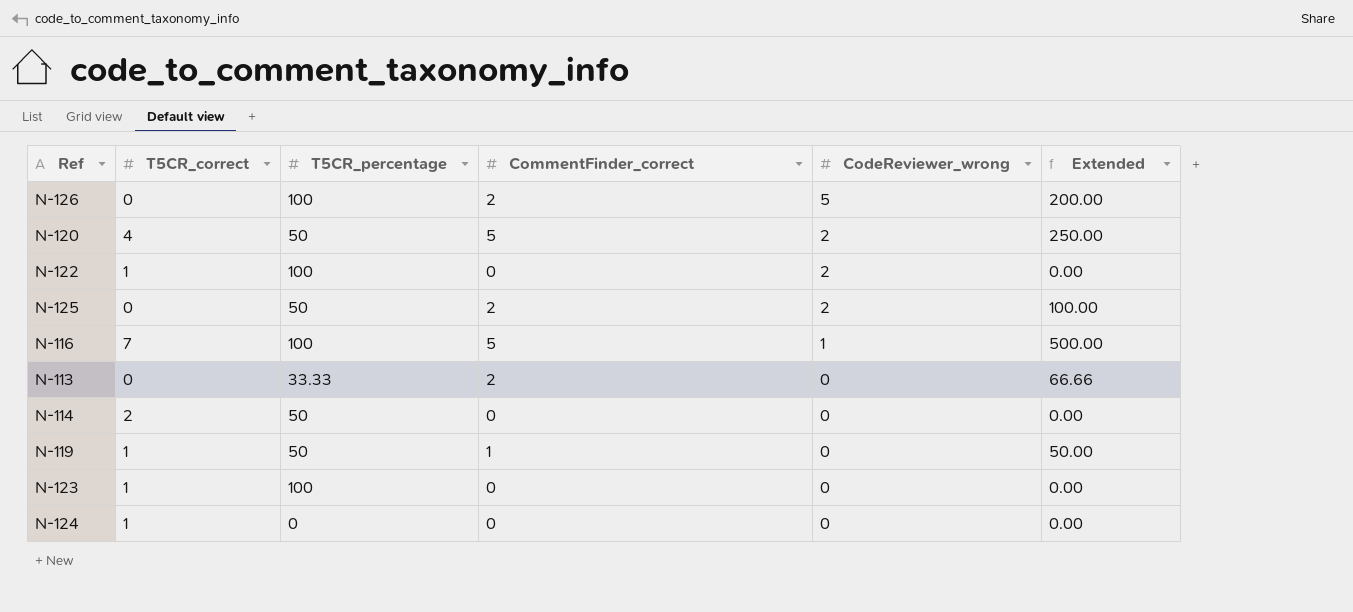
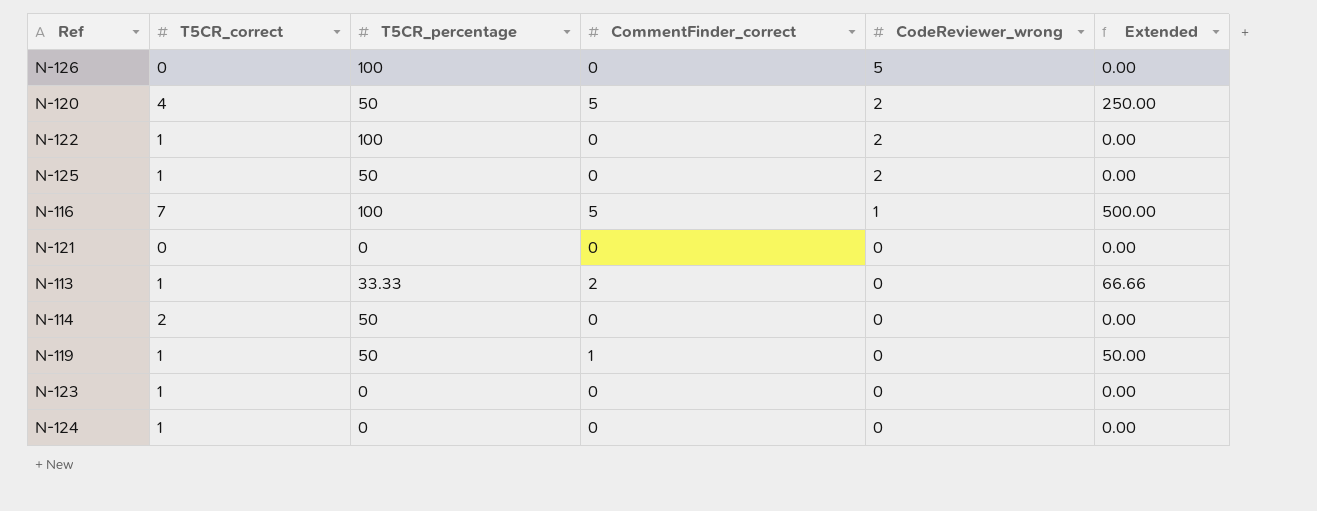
N-126 | CommentFinder_correct: 2 -> 0
N-126 | Extended: 200.00 -> 0.00
N-125 | T5CR_correct: 0 -> 1
N-125 | CommentFinder_correct: 2 -> 0
N-125 | Extended: 100.00 -> 0.00
row N-121: none -> 0 | 0 | 0 | 0 | 0.00
N-113 | T5CR_correct: 0 -> 1
N-123 | T5CR_percentage: 100 -> 0

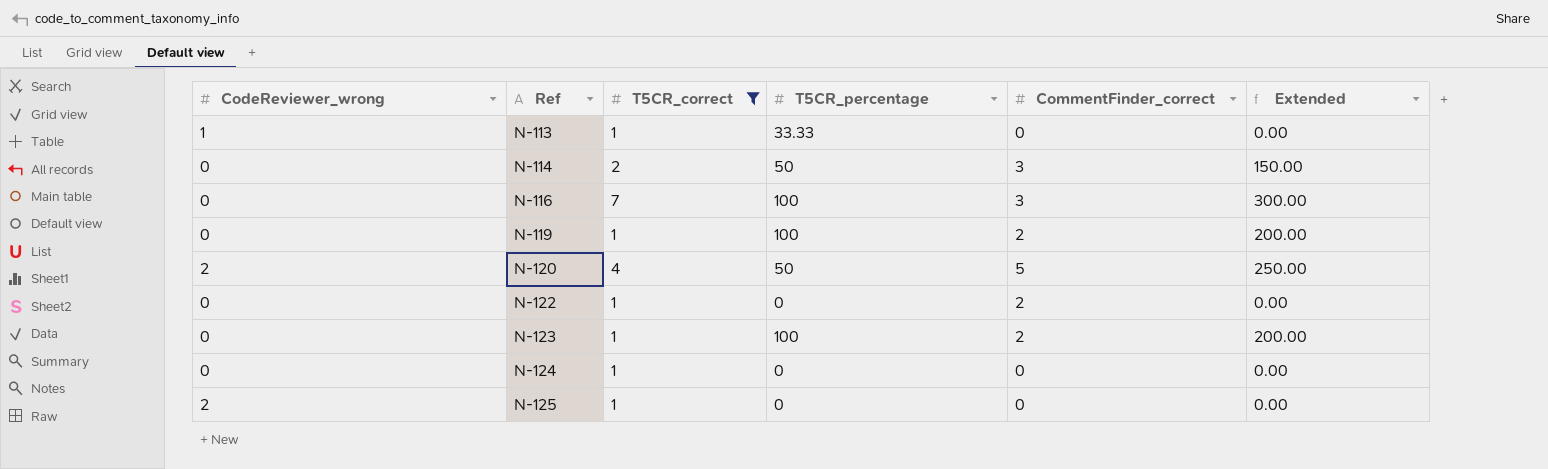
filter: none -> T5CR_correct != 0
row order: CodeReviewer_wrong descending -> Ref ascending
column CodeReviewer_wrong | position: 5 -> 1
N-113 | CodeReviewer_wrong: 0 -> 1
N-113 | CommentFinder_correct: 2 -> 0
N-113 | Extended: 66.66 -> 0.00
N-114 | CommentFinder_correct: 0 -> 3
N-114 | Extended: 0.00 -> 150.00
N-116 | CodeReviewer_wrong: 1 -> 0
N-116 | CommentFinder_correct: 5 -> 3
N-116 | Extended: 500.00 -> 300.00
N-119 | T5CR_percentage: 50 -> 100
N-119 | CommentFinder_correct: 1 -> 2
N-119 | Extended: 50.00 -> 200.00
N-122 | CodeReviewer_wrong: 2 -> 0
N-122 | T5CR_percentage: 100 -> 0
N-122 | CommentFinder_correct: 0 -> 2
N-123 | T5CR_percentage: 0 -> 100
N-123 | CommentFinder_correct: 0 -> 2
N-123 | Extended: 0.00 -> 200.00
N-125 | T5CR_percentage: 50 -> 0

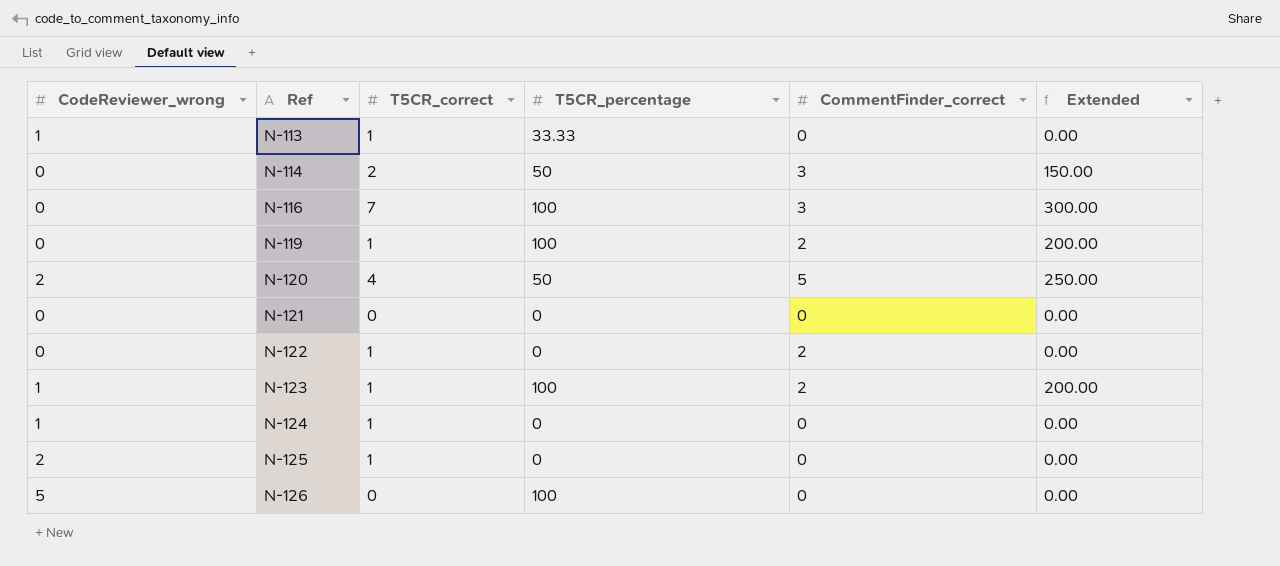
filter: T5CR_correct != 0 -> none
N-123 | CodeReviewer_wrong: 0 -> 1
N-124 | CodeReviewer_wrong: 0 -> 1

